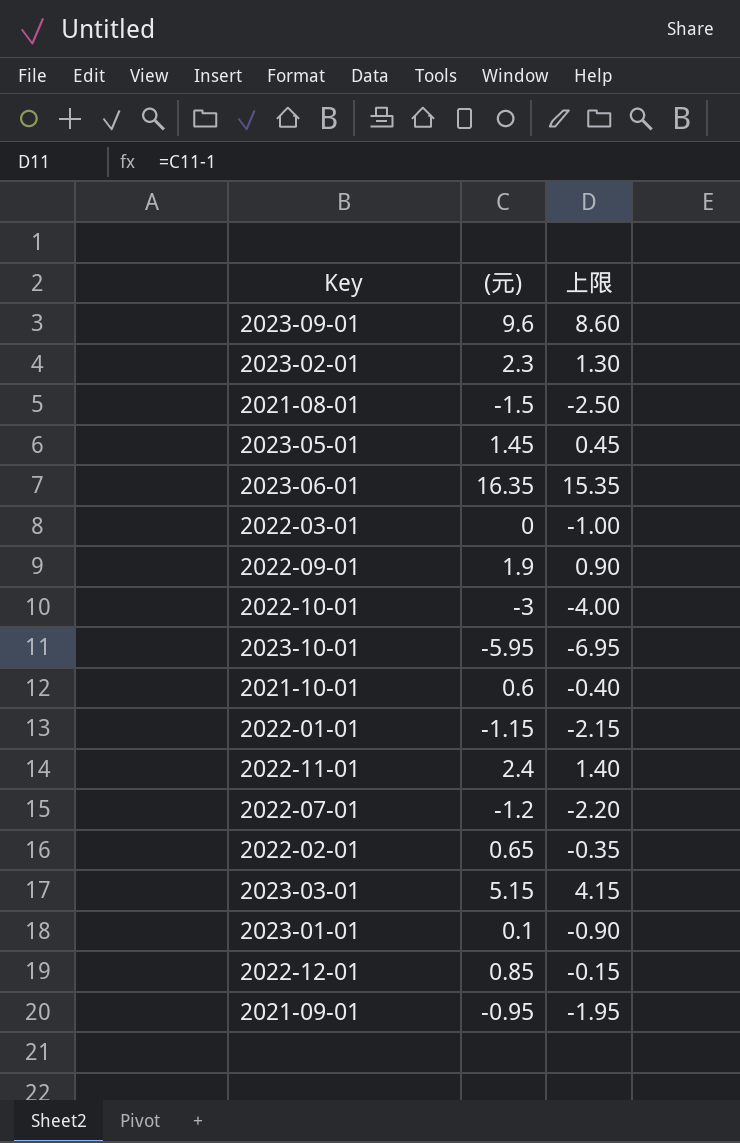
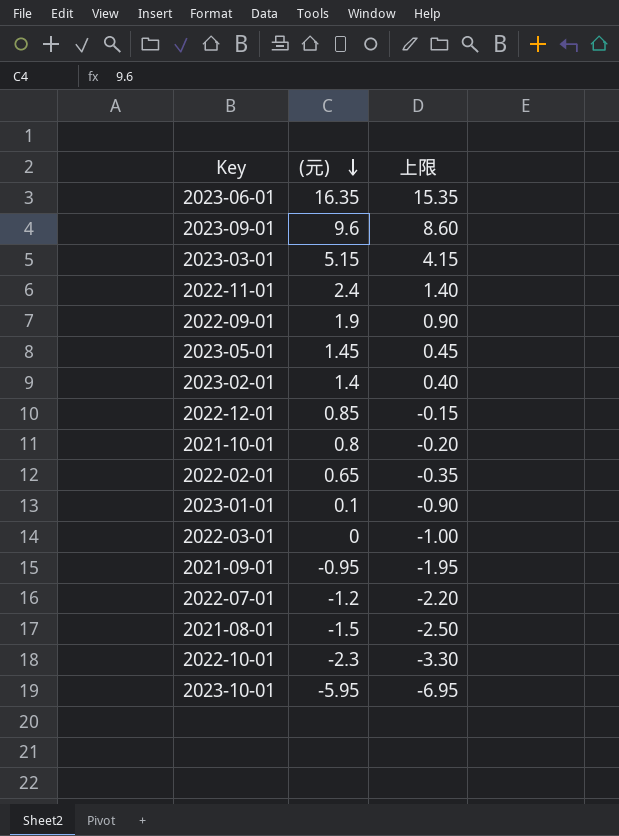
row order: none -> (元) descending
row 2022-01-01: -1.15 | -2.15 -> none
2023-02-01 | (元): 2.3 -> 1.4
2023-02-01 | 上限: 1.30 -> 0.40
2021-10-01 | (元): 0.6 -> 0.8
2021-10-01 | 上限: -0.40 -> -0.20
2022-10-01 | (元): -3 -> -2.3
2022-10-01 | 上限: -4.00 -> -3.30

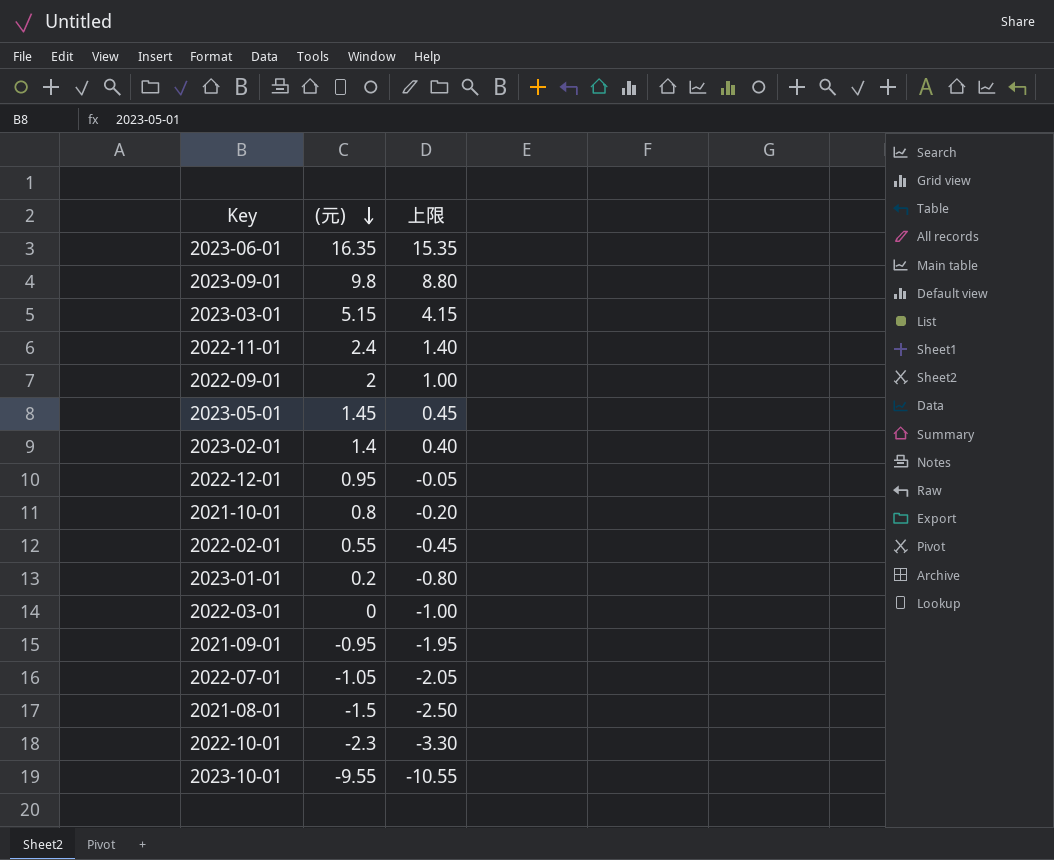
2023-09-01 | (元): 9.6 -> 9.8
2023-09-01 | 上限: 8.60 -> 8.80
2022-09-01 | (元): 1.9 -> 2
2022-09-01 | 上限: 0.90 -> 1.00
2022-12-01 | (元): 0.85 -> 0.95
2022-12-01 | 上限: -0.15 -> -0.05
2022-02-01 | (元): 0.65 -> 0.55
2022-02-01 | 上限: -0.35 -> -0.45
2023-01-01 | (元): 0.1 -> 0.2
2023-01-01 | 上限: -0.90 -> -0.80
2022-07-01 | (元): -1.2 -> -1.05
2022-07-01 | 上限: -2.20 -> -2.05
2023-10-01 | (元): -5.95 -> -9.55
2023-10-01 | 上限: -6.95 -> -10.55

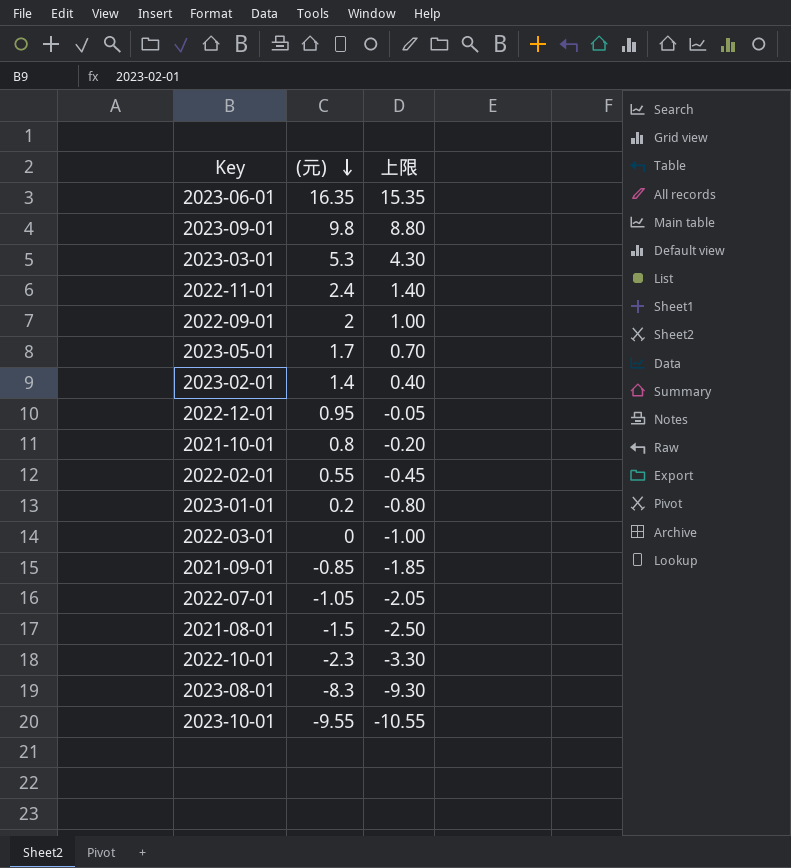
2023-03-01 | (元): 5.15 -> 5.3
2023-03-01 | 上限: 4.15 -> 4.30
2023-05-01 | (元): 1.45 -> 1.7
2023-05-01 | 上限: 0.45 -> 0.70
2021-09-01 | (元): -0.95 -> -0.85
2021-09-01 | 上限: -1.95 -> -1.85
row 2023-08-01: none -> -8.3 | -9.30

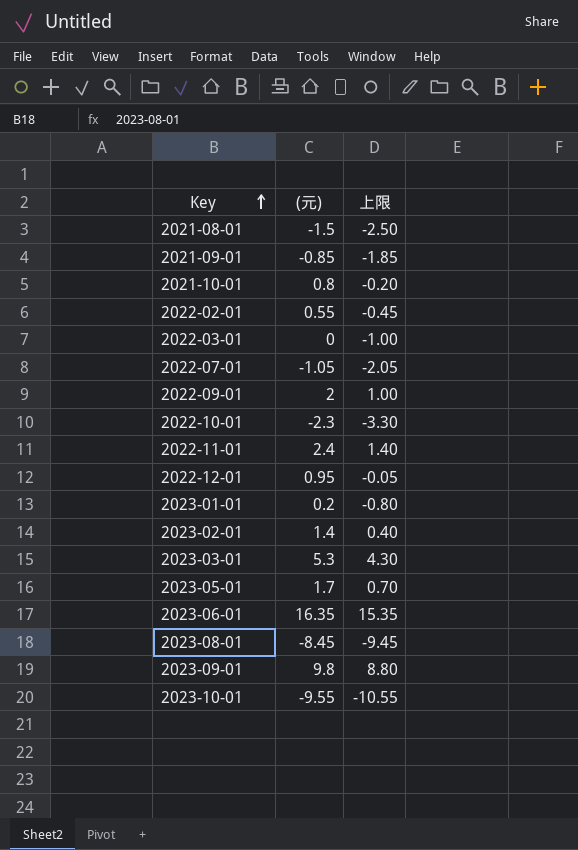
row order: (元) descending -> Key ascending
2023-08-01 | (元): -8.3 -> -8.45
2023-08-01 | 上限: -9.30 -> -9.45

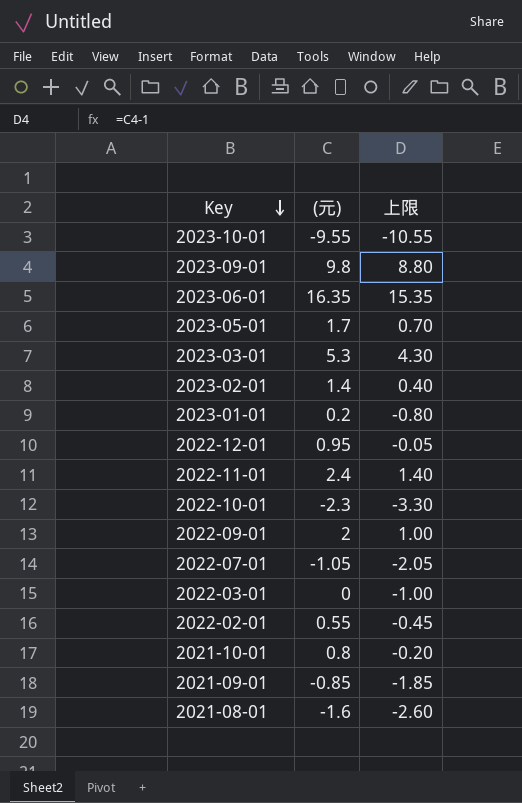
row order: Key ascending -> Key descending
row 2023-08-01: -8.45 | -9.45 -> none
2021-08-01 | (元): -1.5 -> -1.6
2021-08-01 | 上限: -2.50 -> -2.60

